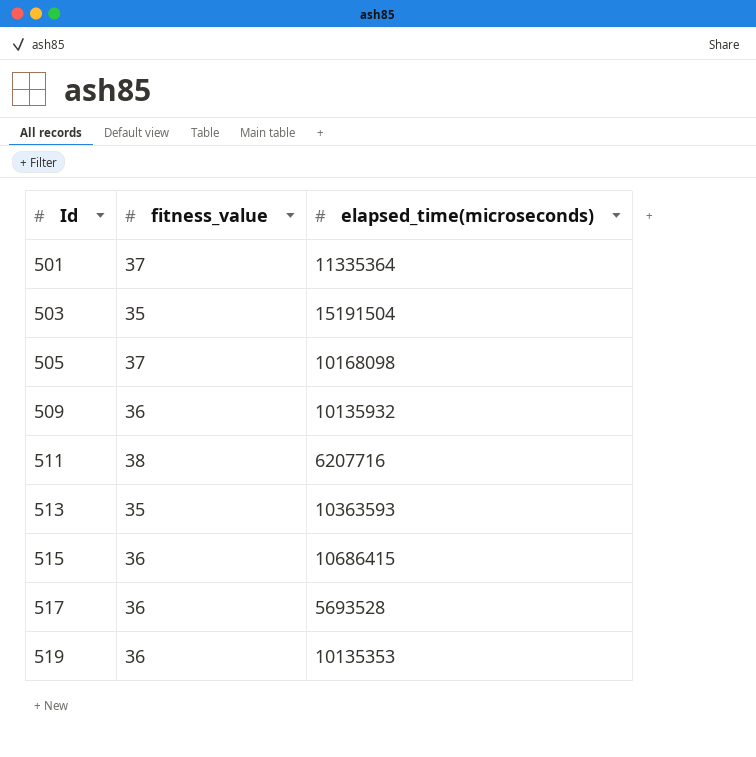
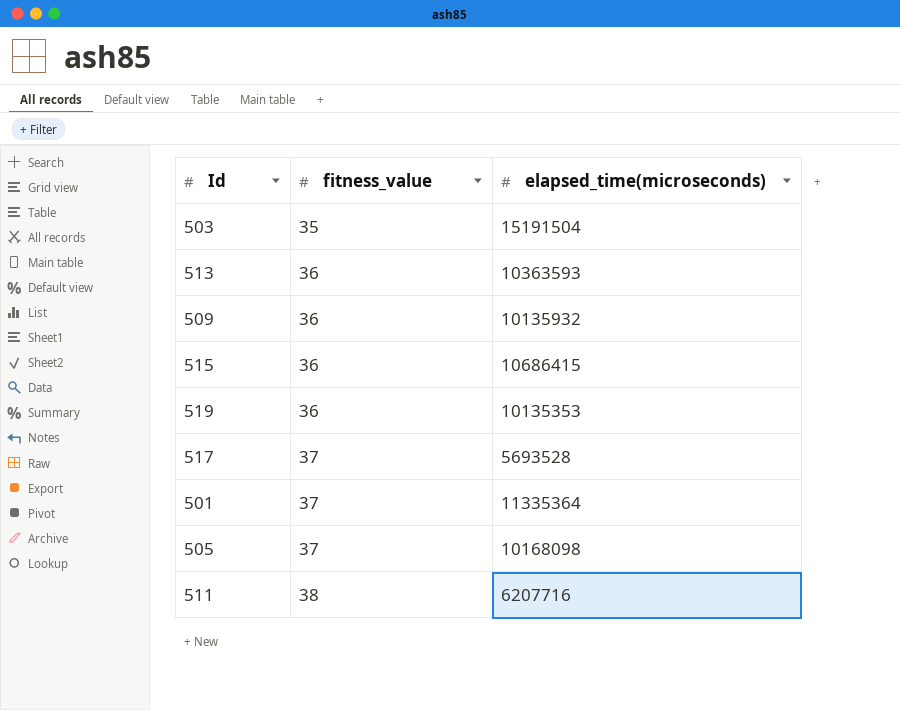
row order: Id ascending -> fitness_value ascending
513 | fitness_value: 35 -> 36
517 | fitness_value: 36 -> 37

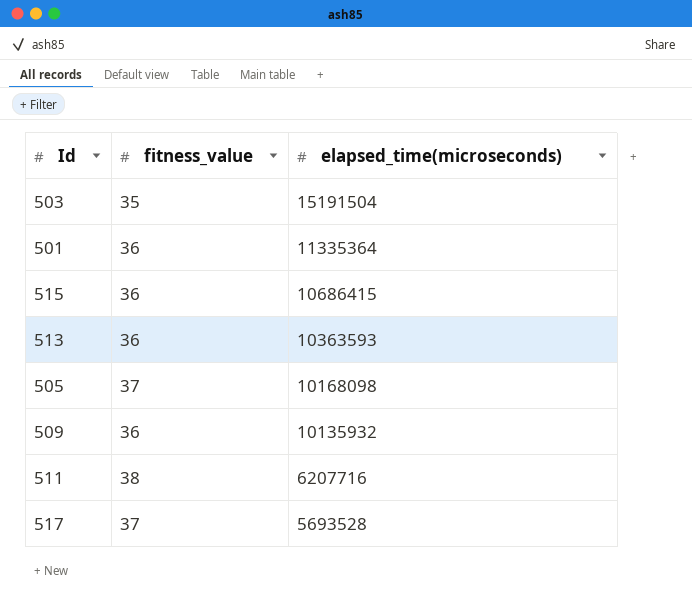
row order: fitness_value ascending -> elapsed_time(microseconds) descending
row 519: 36 | 10135353 -> none
501 | fitness_value: 37 -> 36

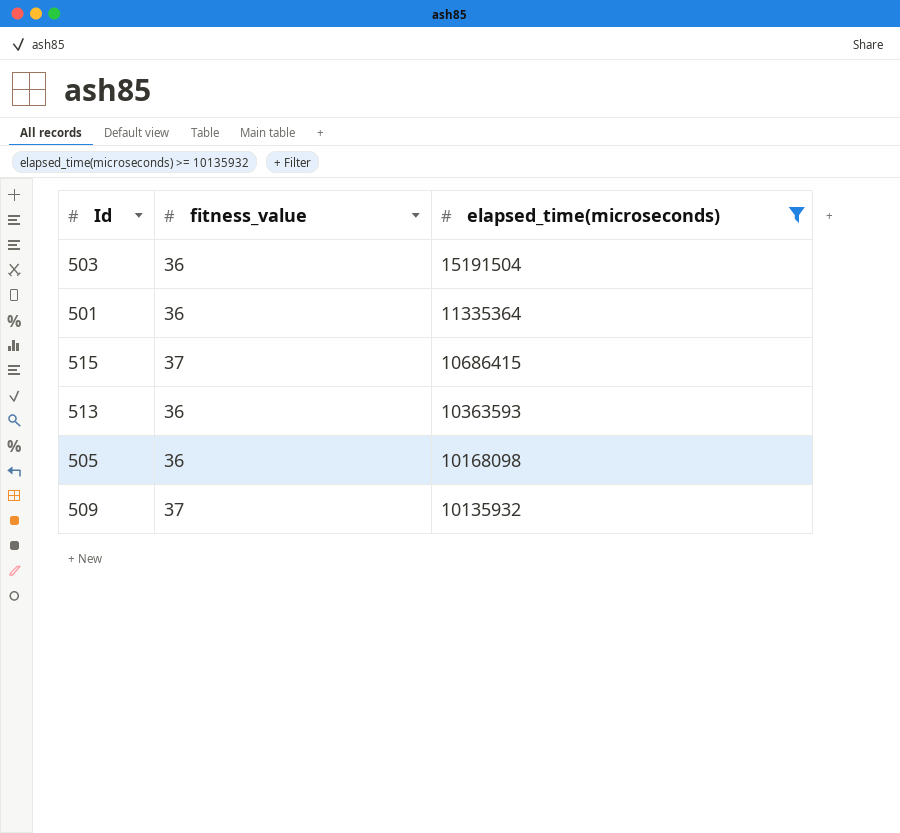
filter: none -> elapsed_time(microseconds) >= 10135932
503 | fitness_value: 35 -> 36
515 | fitness_value: 36 -> 37
505 | fitness_value: 37 -> 36
509 | fitness_value: 36 -> 37

